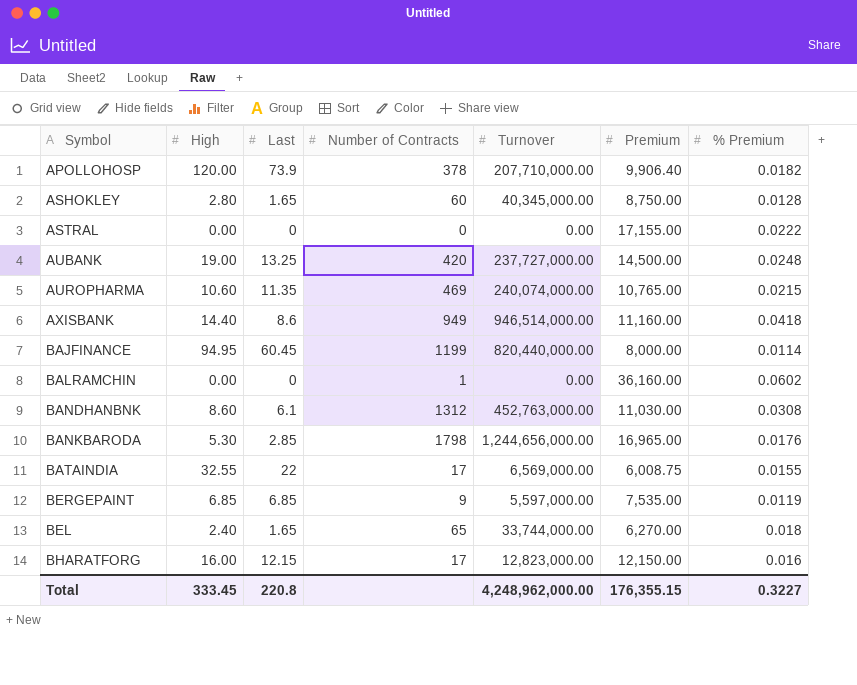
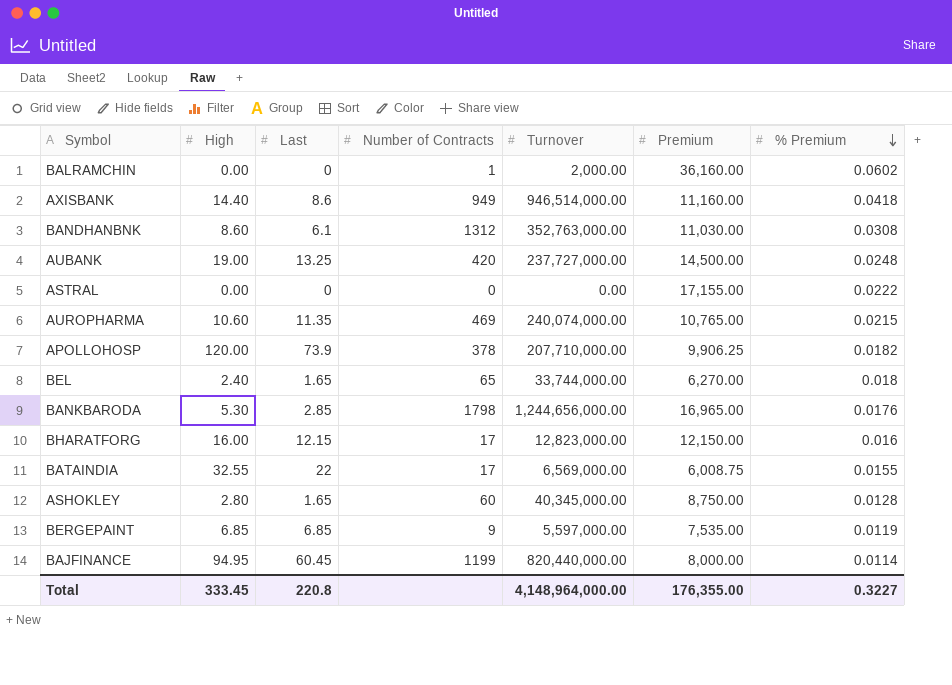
row order: none -> % Premium descending
BALRAMCHIN | Turnover: 0.00 -> 2,000.00
BANDHANBNK | Turnover: 452,763,000.00 -> 352,763,000.00
APOLLOHOSP | Premium: 9,906.40 -> 9,906.25
Total | Turnover: 4,248,962,000.00 -> 4,148,964,000.00
Total | Premium: 176,355.15 -> 176,355.00

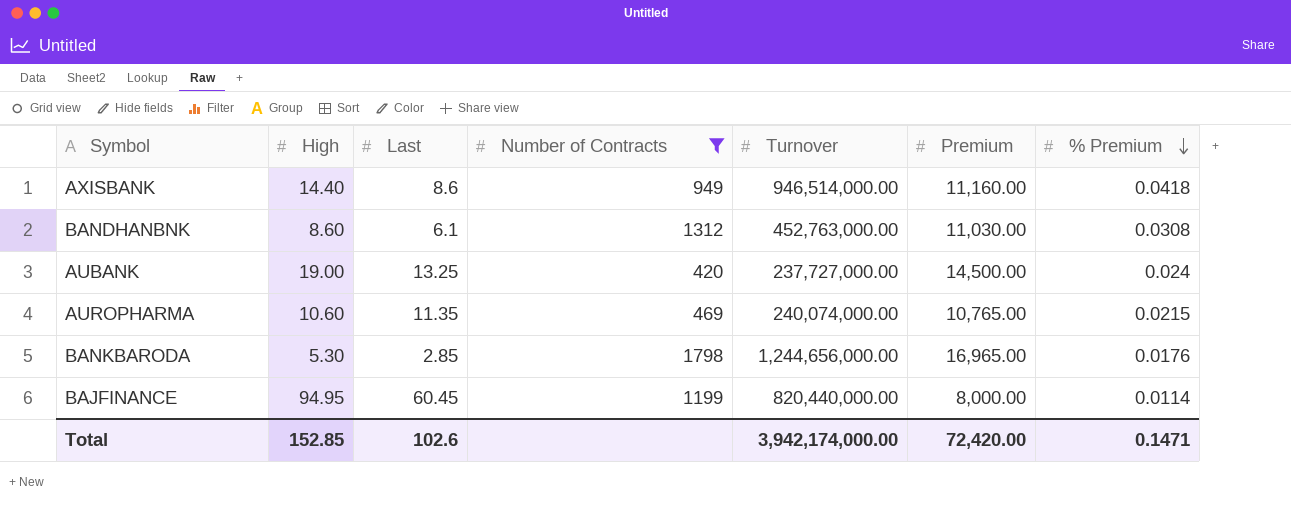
filter: none -> Number of Contracts >= 420
BANDHANBNK | Turnover: 352,763,000.00 -> 452,763,000.00
AUBANK | % Premium: 0.0248 -> 0.024
Total | High: 333.45 -> 152.85
Total | Last: 220.8 -> 102.6
Total | Turnover: 4,148,964,000.00 -> 3,942,174,000.00
Total | Premium: 176,355.00 -> 72,420.00
Total | % Premium: 0.3227 -> 0.1471

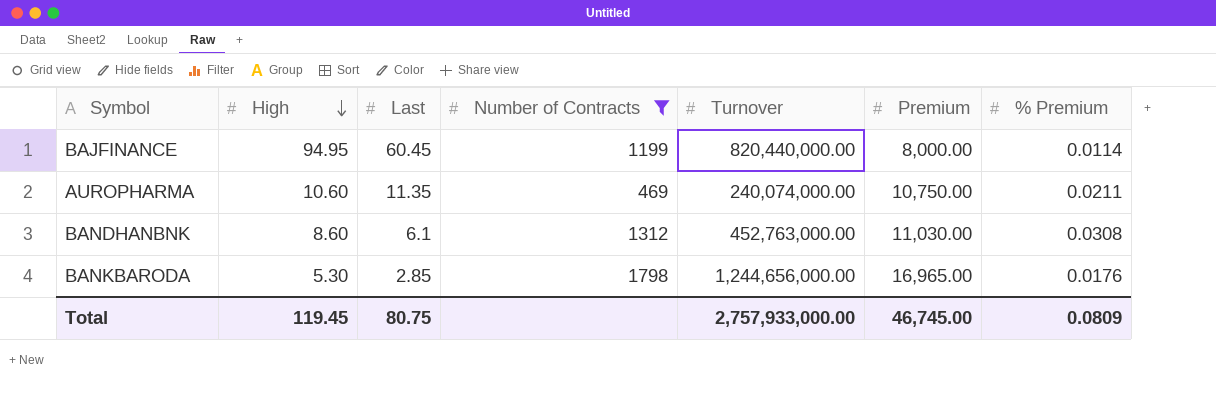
row order: % Premium descending -> High descending
row AXISBANK: 14.40 | 8.6 | 949 | 946,514,000.00 | 11,160.00 | 0.0418 -> none
row AUBANK: 19.00 | 13.25 | 420 | 237,727,000.00 | 14,500.00 | 0.024 -> none
AUROPHARMA | Premium: 10,765.00 -> 10,750.00
AUROPHARMA | % Premium: 0.0215 -> 0.0211
Total | High: 152.85 -> 119.45
Total | Last: 102.6 -> 80.75
Total | Turnover: 3,942,174,000.00 -> 2,757,933,000.00
Total | Premium: 72,420.00 -> 46,745.00
Total | % Premium: 0.1471 -> 0.0809

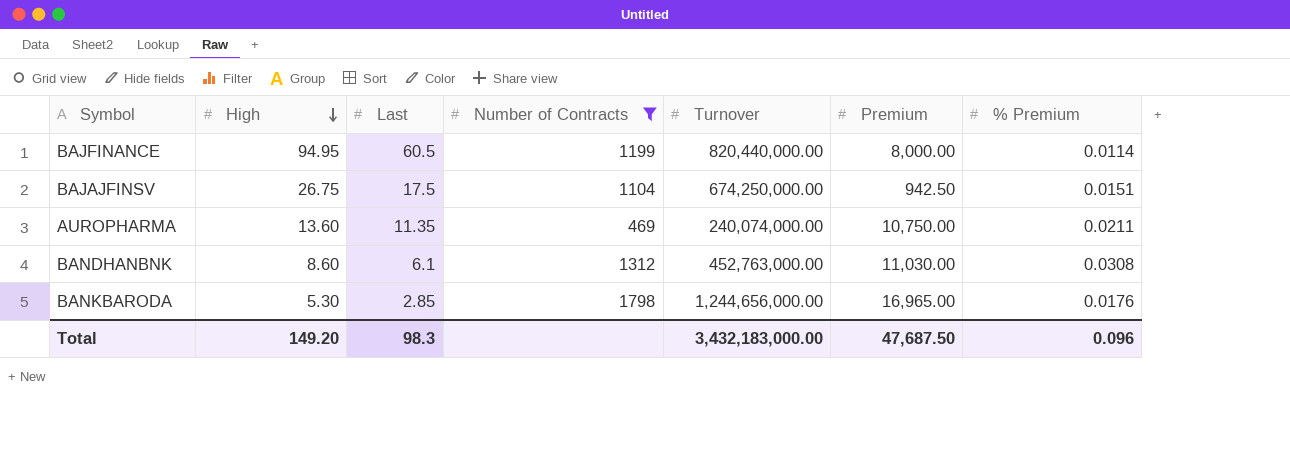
BAJFINANCE | Last: 60.45 -> 60.5
row BAJAJFINSV: none -> 26.75 | 17.5 | 1104 | 674,250,000.00 | 942.50 | 0.0151
AUROPHARMA | High: 10.60 -> 13.60
Total | High: 119.45 -> 149.20
Total | Last: 80.75 -> 98.3
Total | Turnover: 2,757,933,000.00 -> 3,432,183,000.00
Total | Premium: 46,745.00 -> 47,687.50
Total | % Premium: 0.0809 -> 0.096

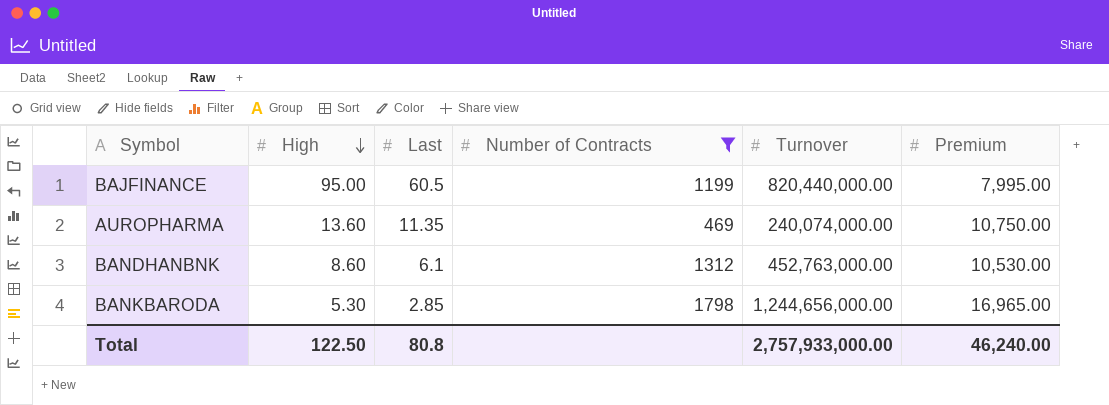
column % Premium | position: 7 -> none
row BAJAJFINSV: 26.75 | 17.5 | 1104 | 674,250,000.00 | 942.50 | 0.0151 -> none
BAJFINANCE | High: 94.95 -> 95.00
BAJFINANCE | Premium: 8,000.00 -> 7,995.00
BANDHANBNK | Premium: 11,030.00 -> 10,530.00
Total | High: 149.20 -> 122.50
Total | Last: 98.3 -> 80.8
Total | Turnover: 3,432,183,000.00 -> 2,757,933,000.00
Total | Premium: 47,687.50 -> 46,240.00

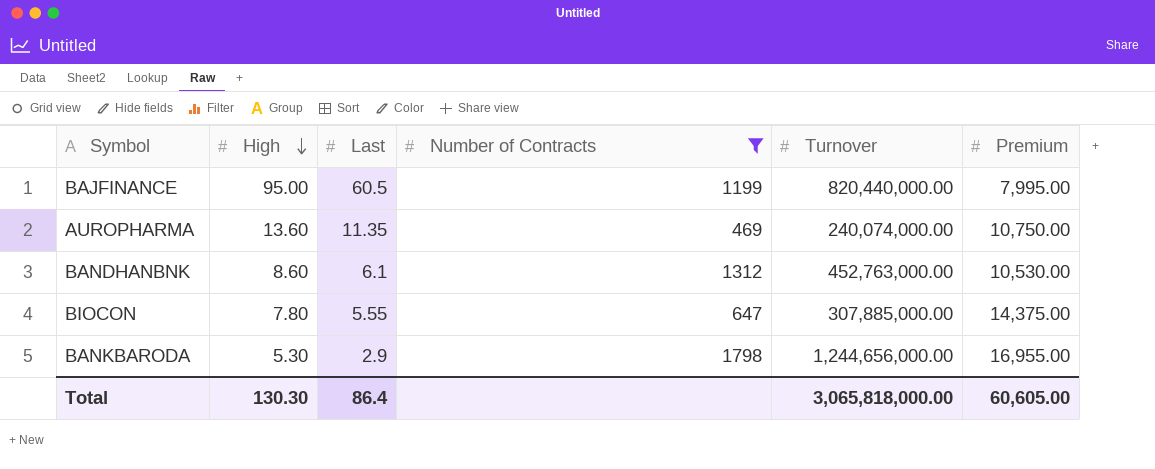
row BIOCON: none -> 7.80 | 5.55 | 647 | 307,885,000.00 | 14,375.00
BANKBARODA | Last: 2.85 -> 2.9
BANKBARODA | Premium: 16,965.00 -> 16,955.00
Total | High: 122.50 -> 130.30
Total | Last: 80.8 -> 86.4
Total | Turnover: 2,757,933,000.00 -> 3,065,818,000.00
Total | Premium: 46,240.00 -> 60,605.00

